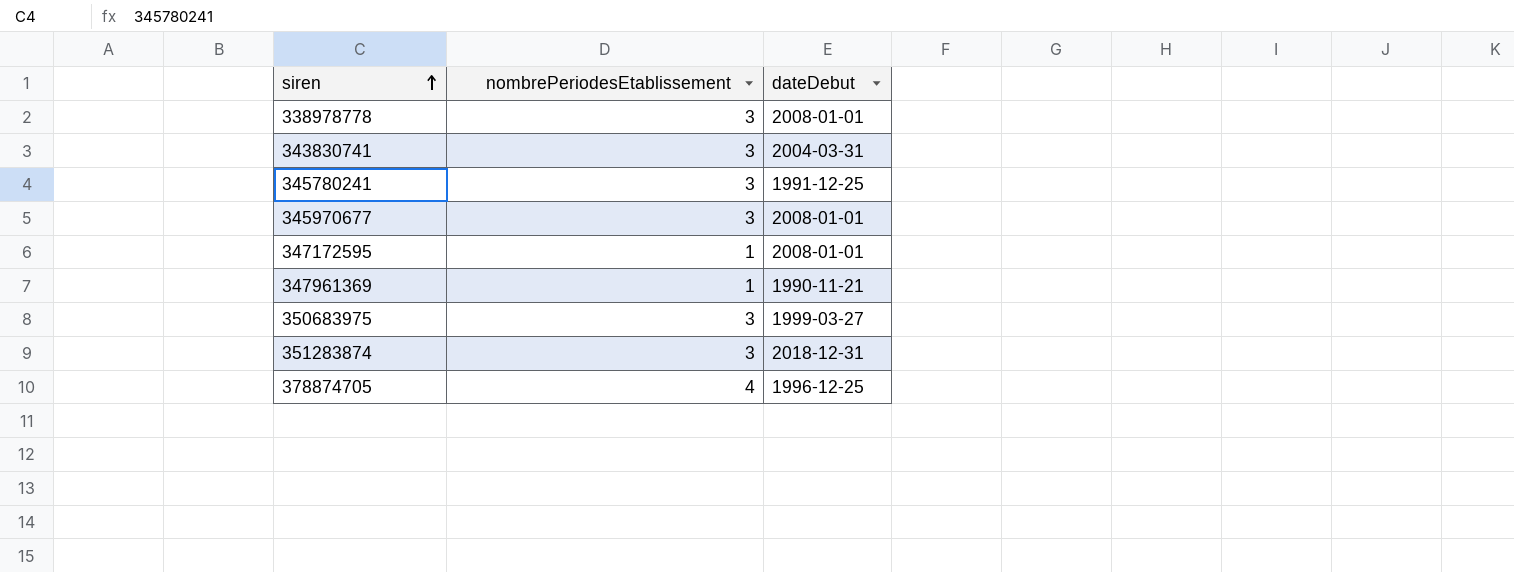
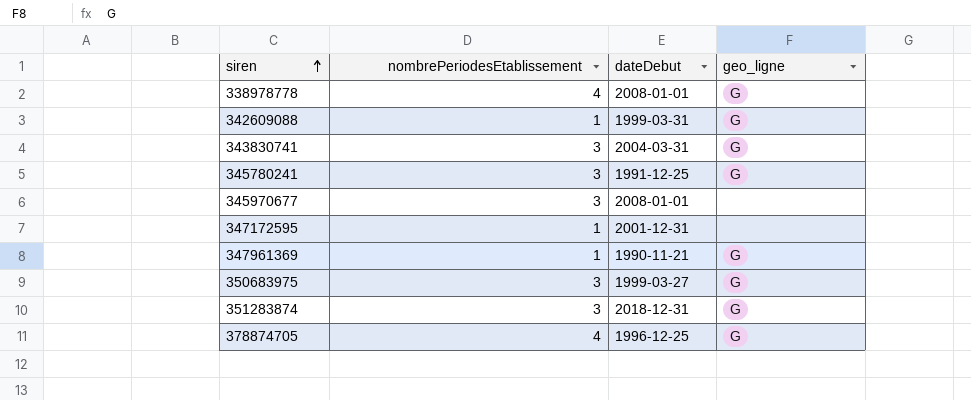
column geo_ligne | position: none -> 4
338978778 | nombrePeriodesEtablissement: 3 -> 4
row 342609088: none -> 1 | 1999-03-31 | G
347172595 | dateDebut: 2008-01-01 -> 2001-12-31

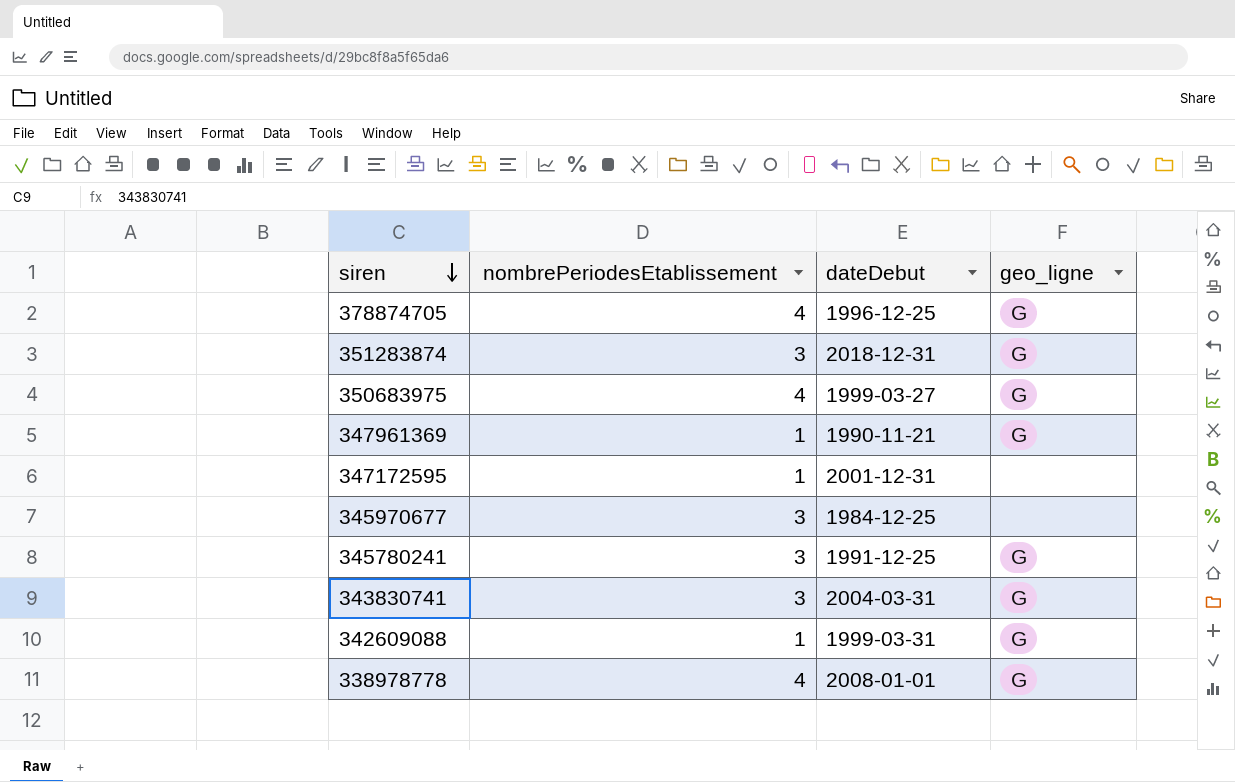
row order: siren ascending -> siren descending
350683975 | nombrePeriodesEtablissement: 3 -> 4
345970677 | dateDebut: 2008-01-01 -> 1984-12-25

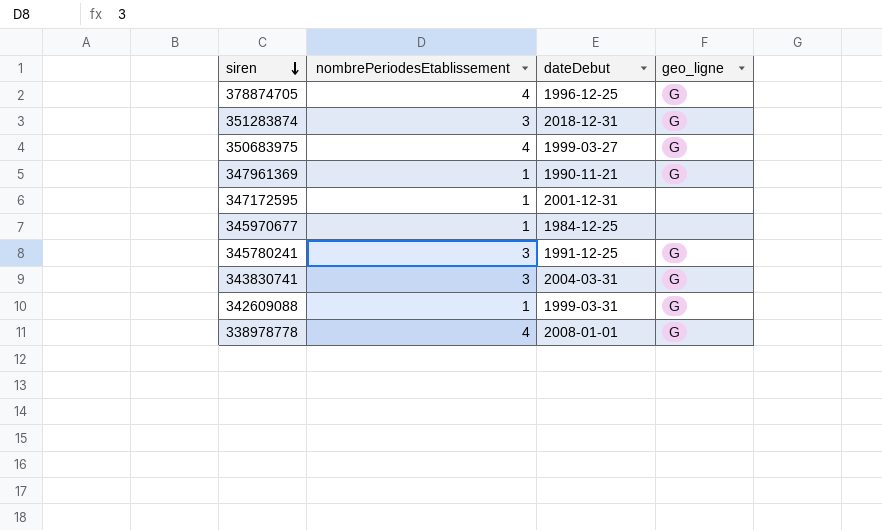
345970677 | nombrePeriodesEtablissement: 3 -> 1

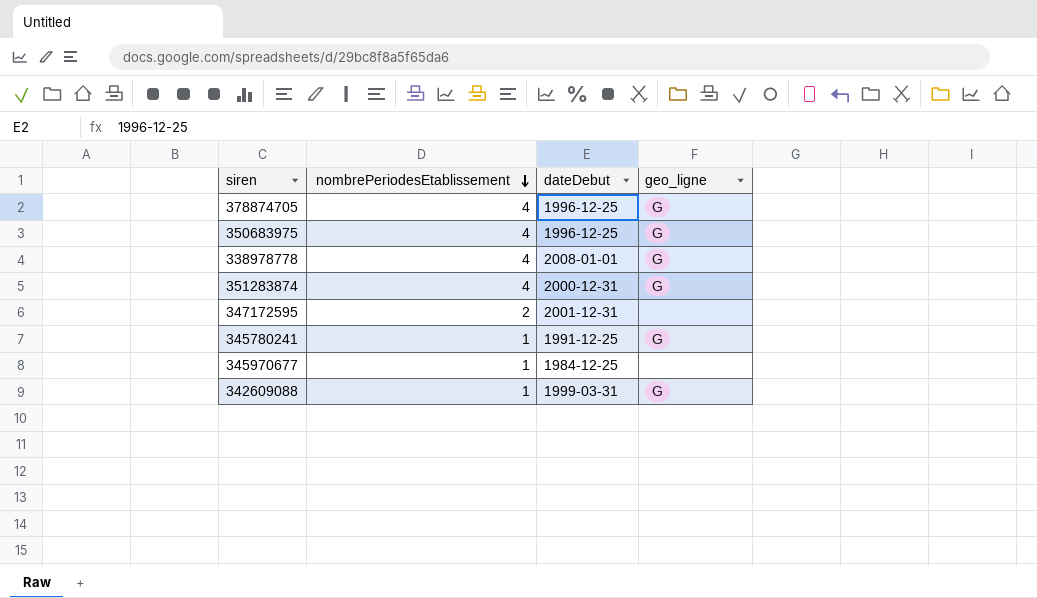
row order: siren descending -> nombrePeriodesEtablissement descending
row 347961369: 1 | 1990-11-21 | G -> none
row 343830741: 3 | 2004-03-31 | G -> none
350683975 | dateDebut: 1999-03-27 -> 1996-12-25
351283874 | nombrePeriodesEtablissement: 3 -> 4
351283874 | dateDebut: 2018-12-31 -> 2000-12-31
347172595 | nombrePeriodesEtablissement: 1 -> 2
345780241 | nombrePeriodesEtablissement: 3 -> 1

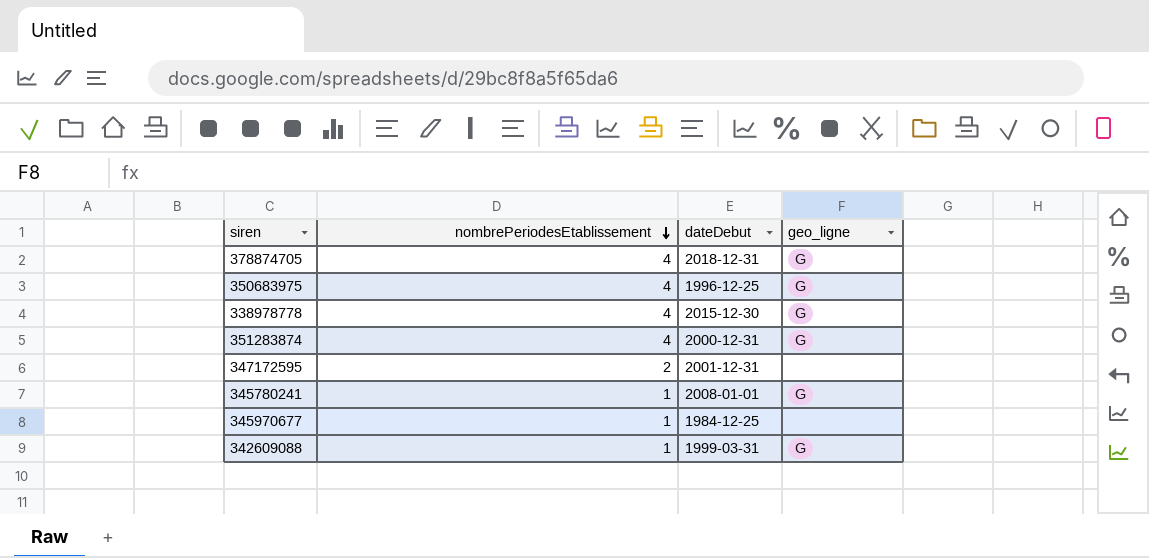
378874705 | dateDebut: 1996-12-25 -> 2018-12-31
338978778 | dateDebut: 2008-01-01 -> 2015-12-30
345780241 | dateDebut: 1991-12-25 -> 2008-01-01

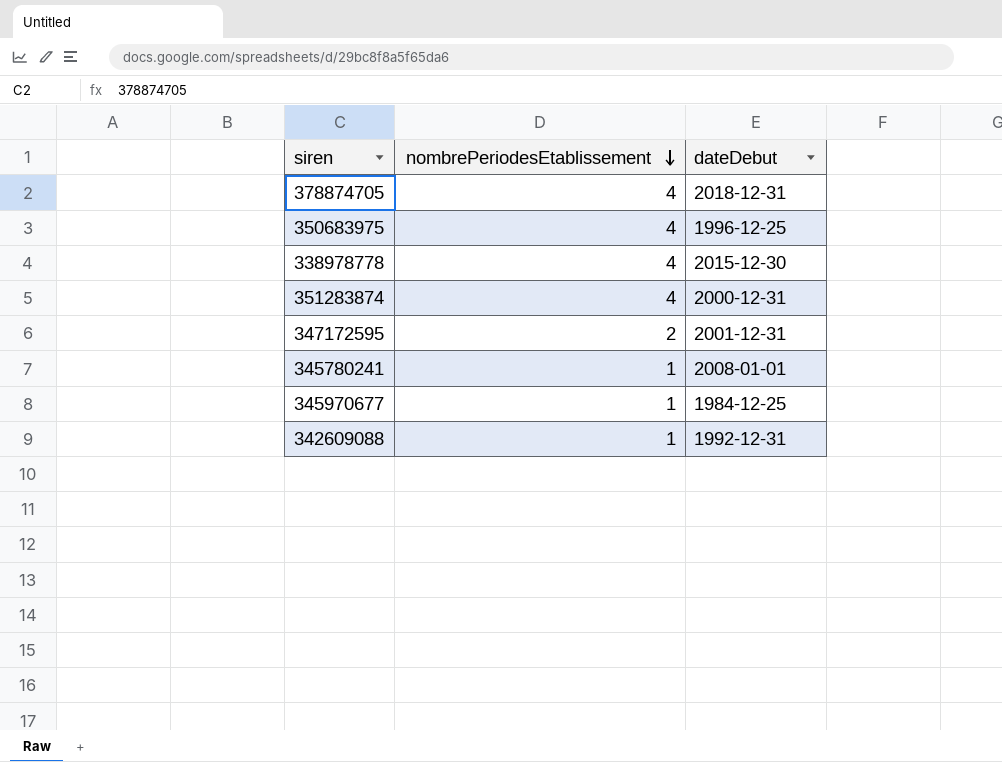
column geo_ligne | position: 4 -> none
342609088 | dateDebut: 1999-03-31 -> 1992-12-31

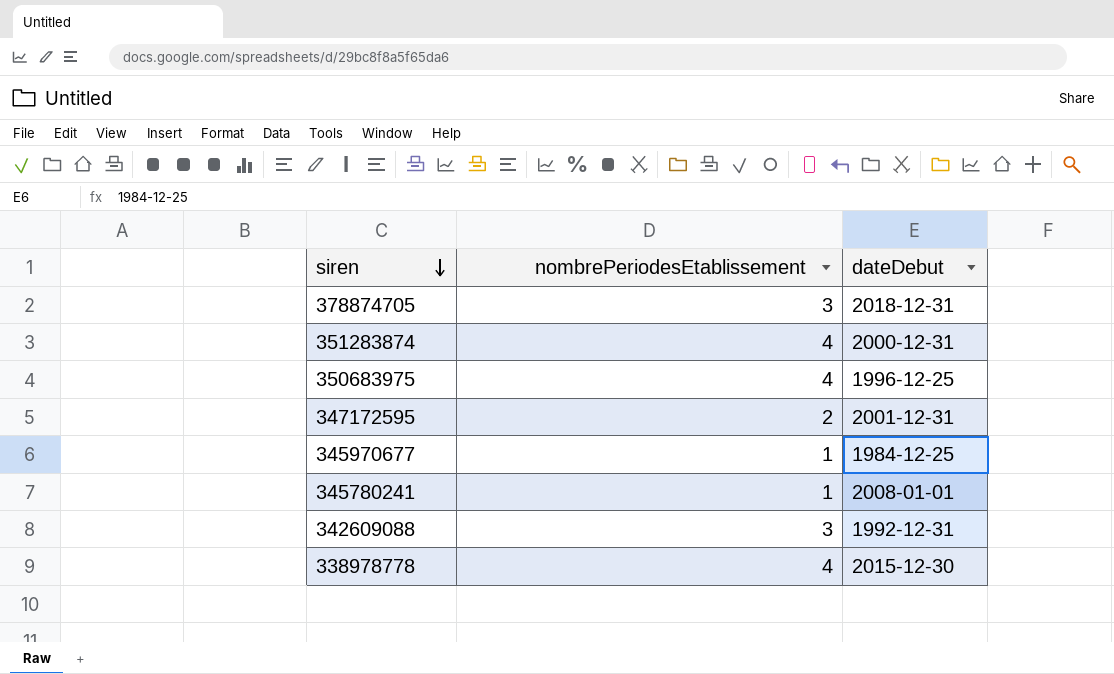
row order: nombrePeriodesEtablissement descending -> siren descending
378874705 | nombrePeriodesEtablissement: 4 -> 3
342609088 | nombrePeriodesEtablissement: 1 -> 3

